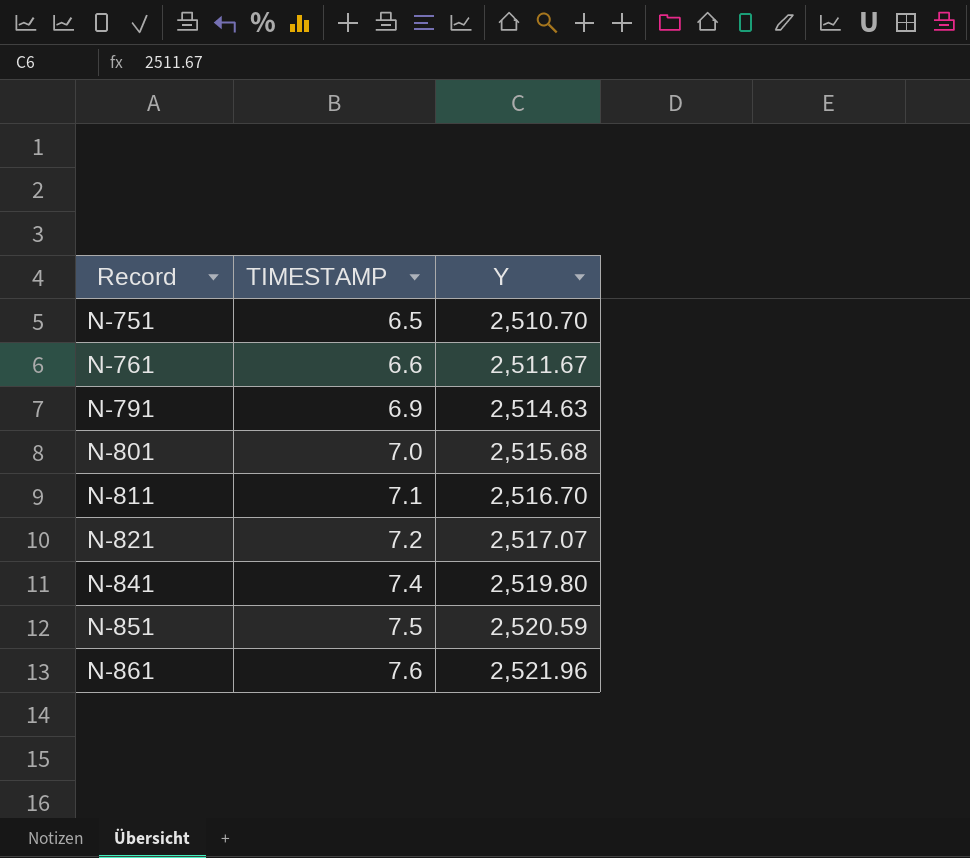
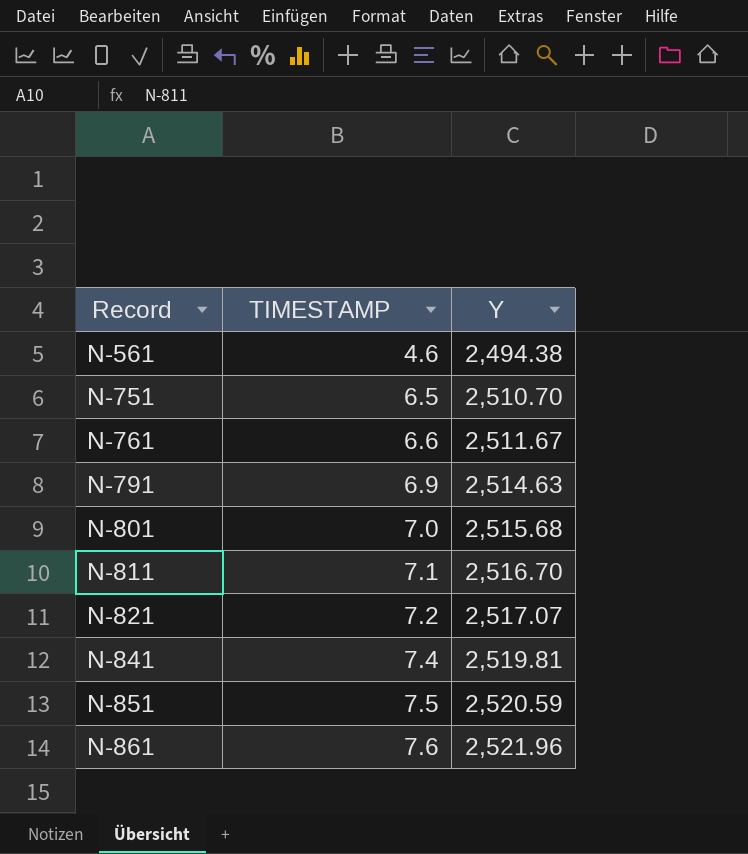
row N-561: none -> 4.6 | 2,494.38
N-841 | Y: 2,519.80 -> 2,519.81

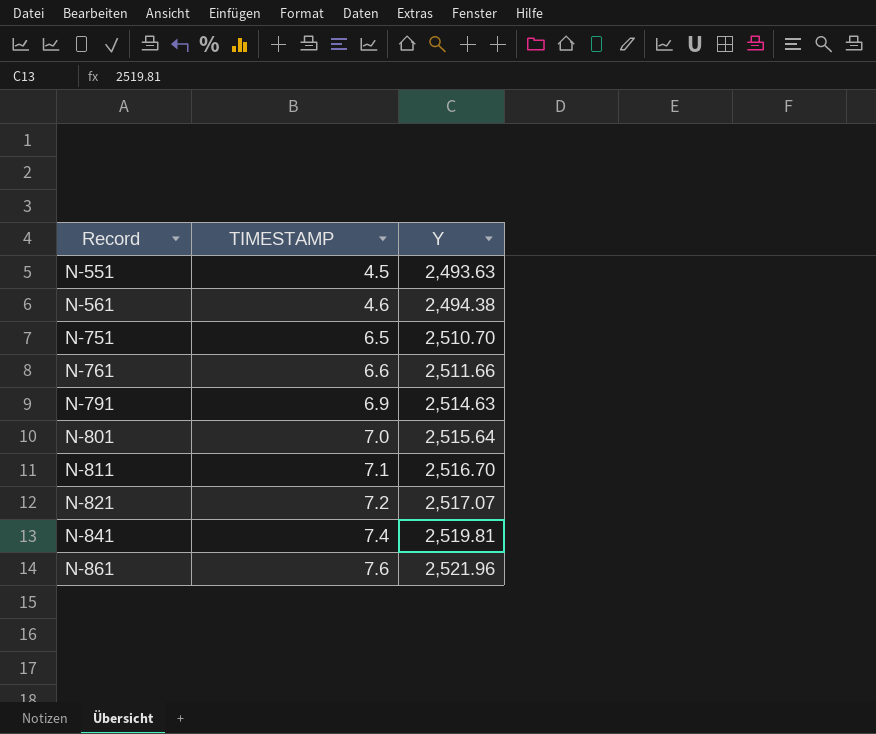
row N-851: 7.5 | 2,520.59 -> none
row N-551: none -> 4.5 | 2,493.63
N-761 | Y: 2,511.67 -> 2,511.66
N-801 | Y: 2,515.68 -> 2,515.64

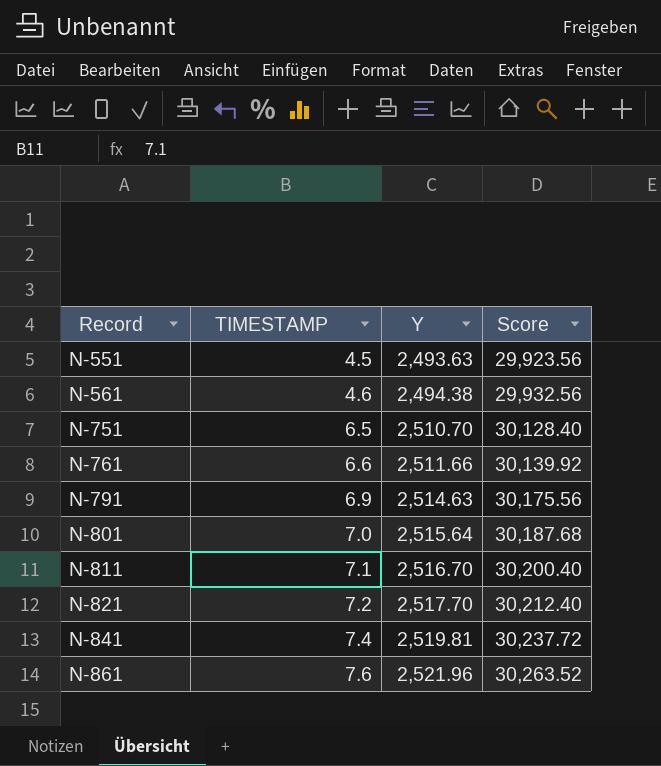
column Score | formula: none -> [Y] * 12
N-821 | Y: 2,517.07 -> 2,517.70

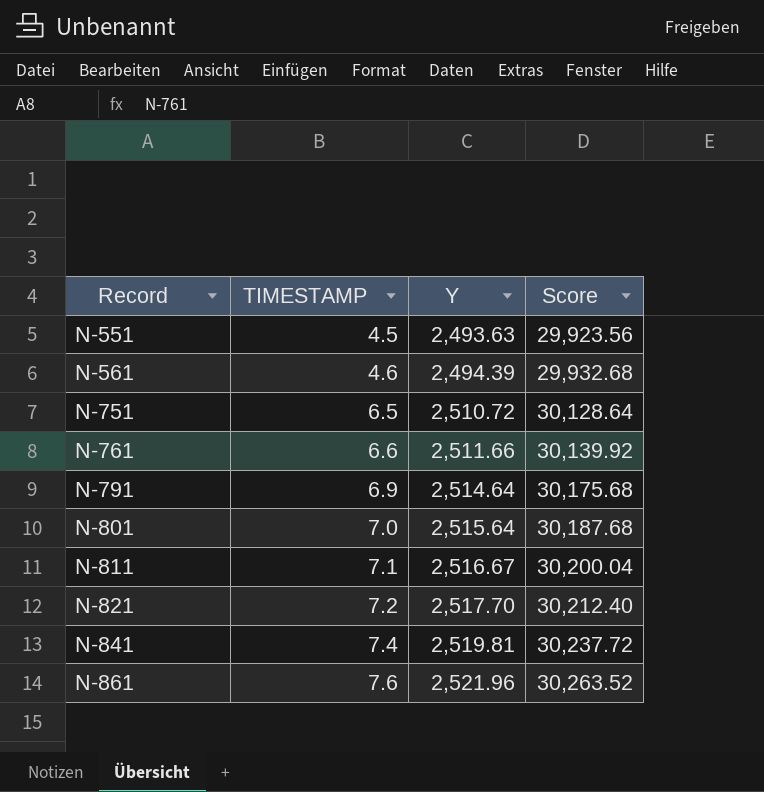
N-561 | Y: 2,494.38 -> 2,494.39
N-561 | Score: 29,932.56 -> 29,932.68
N-751 | Y: 2,510.70 -> 2,510.72
N-751 | Score: 30,128.40 -> 30,128.64
N-791 | Y: 2,514.63 -> 2,514.64
N-791 | Score: 30,175.56 -> 30,175.68
N-811 | Y: 2,516.70 -> 2,516.67
N-811 | Score: 30,200.40 -> 30,200.04

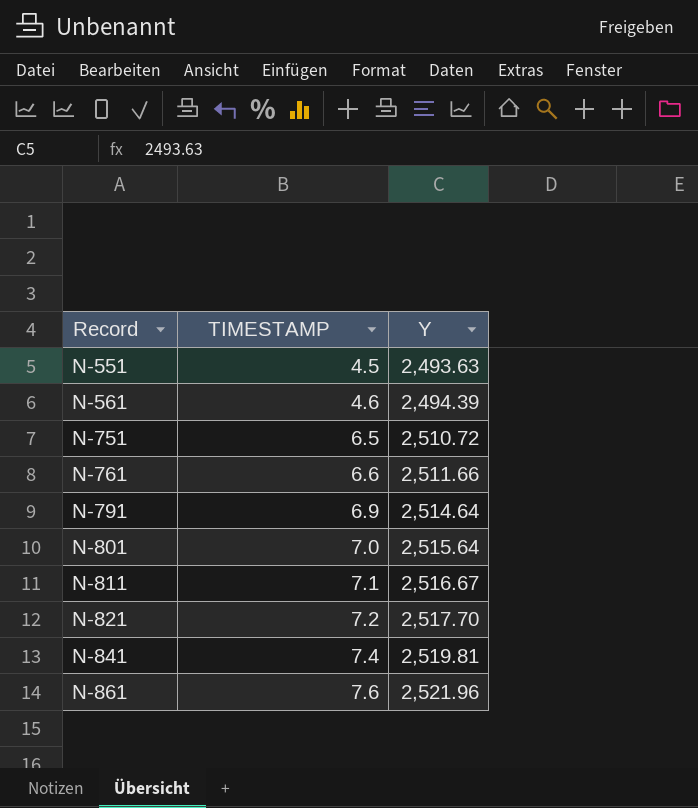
column Score | formula: [Y] * 12 -> none

